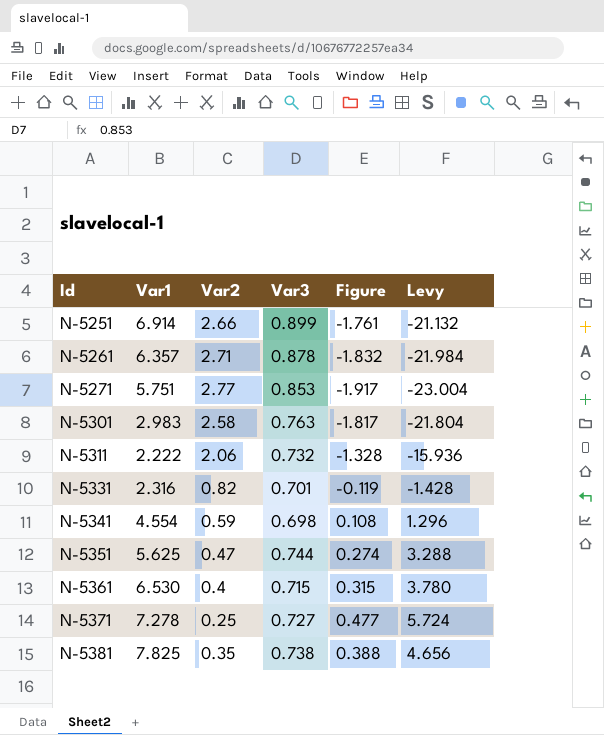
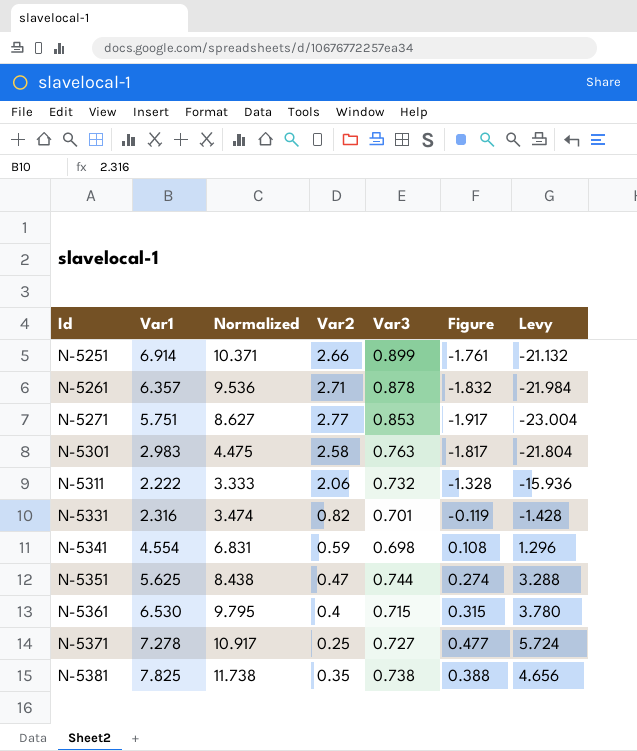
column Normalized | formula: none -> [Var1] * 1.5

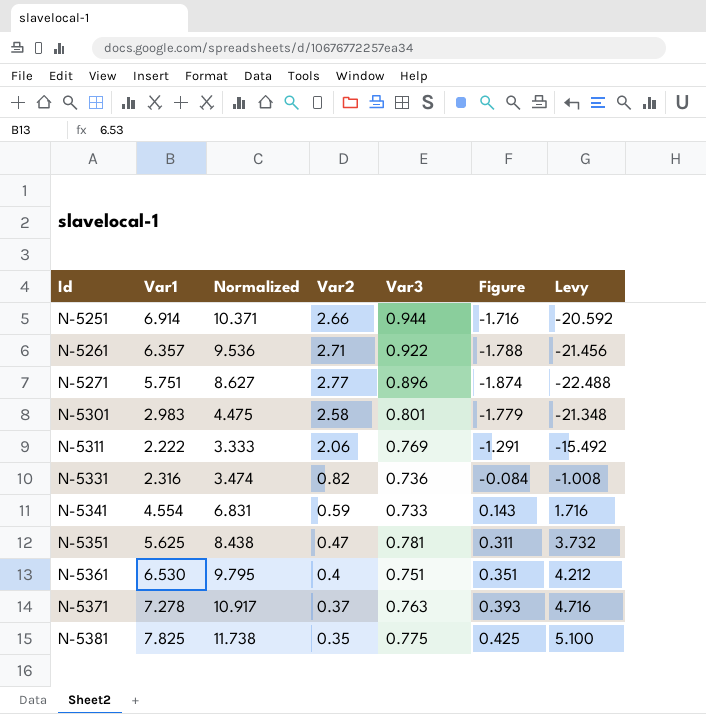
N-5251 | Var3: 0.899 -> 0.944
N-5251 | Figure: -1.761 -> -1.716
N-5251 | Levy: -21.132 -> -20.592
N-5261 | Var3: 0.878 -> 0.922
N-5261 | Figure: -1.832 -> -1.788
N-5261 | Levy: -21.984 -> -21.456
N-5271 | Var3: 0.853 -> 0.896
N-5271 | Figure: -1.917 -> -1.874
N-5271 | Levy: -23.004 -> -22.488
N-5301 | Var3: 0.763 -> 0.801
N-5301 | Figure: -1.817 -> -1.779
N-5301 | Levy: -21.804 -> -21.348
N-5311 | Var3: 0.732 -> 0.769
N-5311 | Figure: -1.328 -> -1.291
N-5311 | Levy: -15.936 -> -15.492
N-5331 | Var3: 0.701 -> 0.736
N-5331 | Figure: -0.119 -> -0.084
N-5331 | Levy: -1.428 -> -1.008
N-5341 | Var3: 0.698 -> 0.733
N-5341 | Figure: 0.108 -> 0.143
N-5341 | Levy: 1.296 -> 1.716
N-5351 | Var3: 0.744 -> 0.781
N-5351 | Figure: 0.274 -> 0.311
N-5351 | Levy: 3.288 -> 3.732
N-5361 | Var3: 0.715 -> 0.751
N-5361 | Figure: 0.315 -> 0.351
N-5361 | Levy: 3.780 -> 4.212
N-5371 | Var2: 0.25 -> 0.37
N-5371 | Var3: 0.727 -> 0.763
N-5371 | Figure: 0.477 -> 0.393
N-5371 | Levy: 5.724 -> 4.716
N-5381 | Var3: 0.738 -> 0.775
N-5381 | Figure: 0.388 -> 0.425
N-5381 | Levy: 4.656 -> 5.100

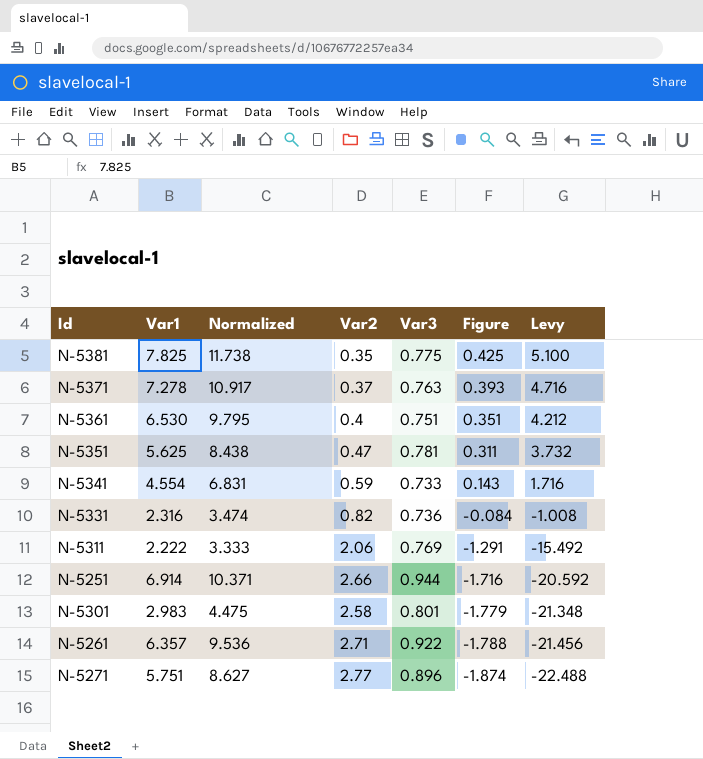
row order: Id ascending -> Figure descending

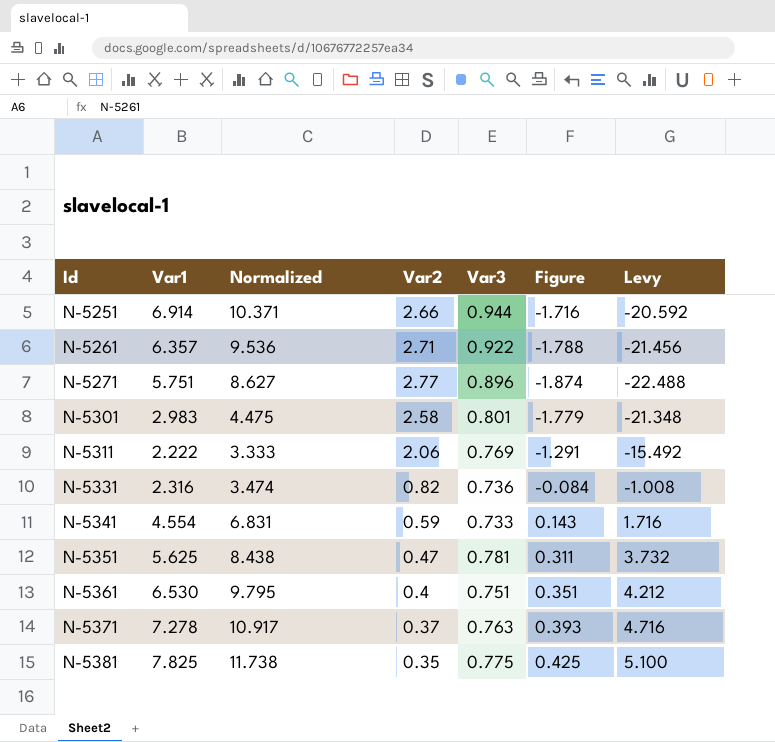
row order: Figure descending -> Id ascending

